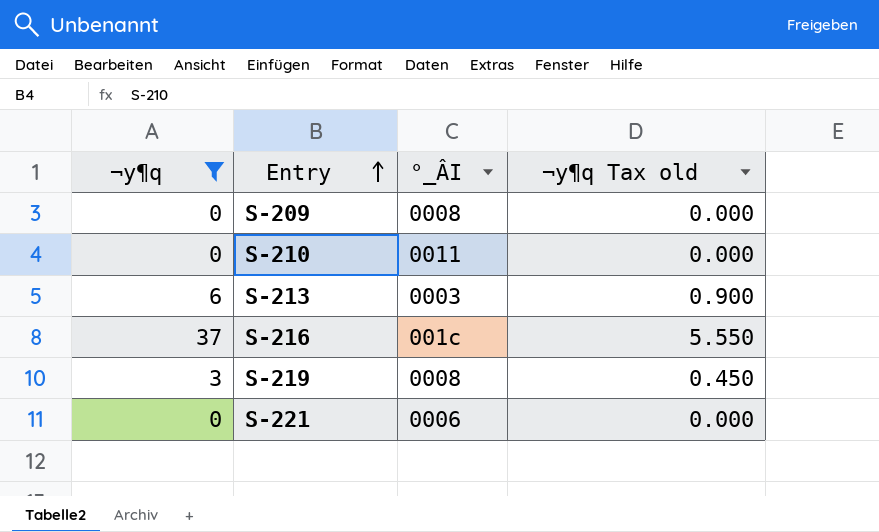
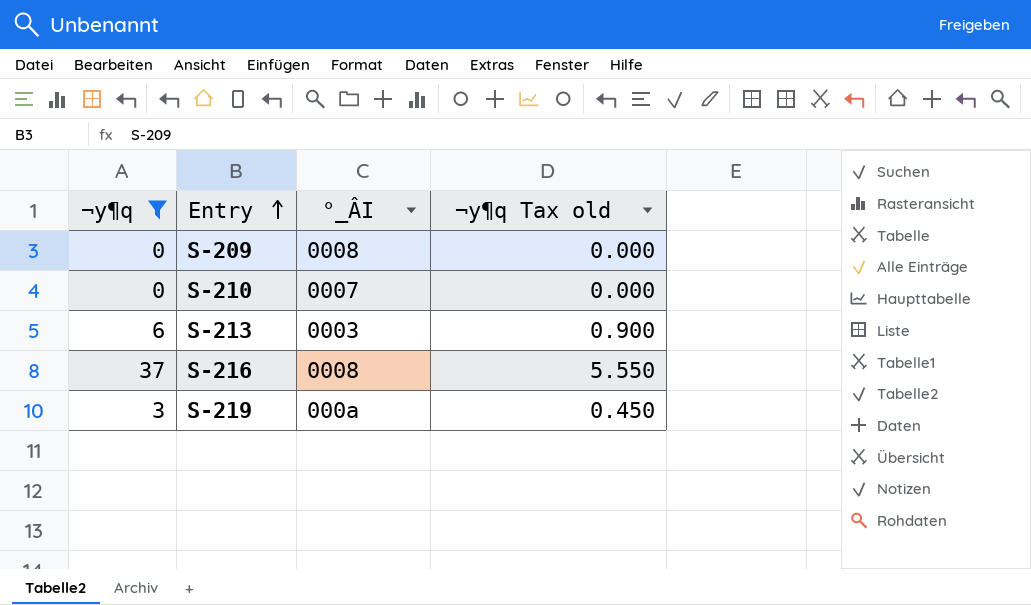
row S-221: 0 | 0006 | 0.000 -> none
S-210 | °_ÂI: 0011 -> 0007
S-216 | °_ÂI: 001c -> 0008
S-219 | °_ÂI: 0008 -> 000a

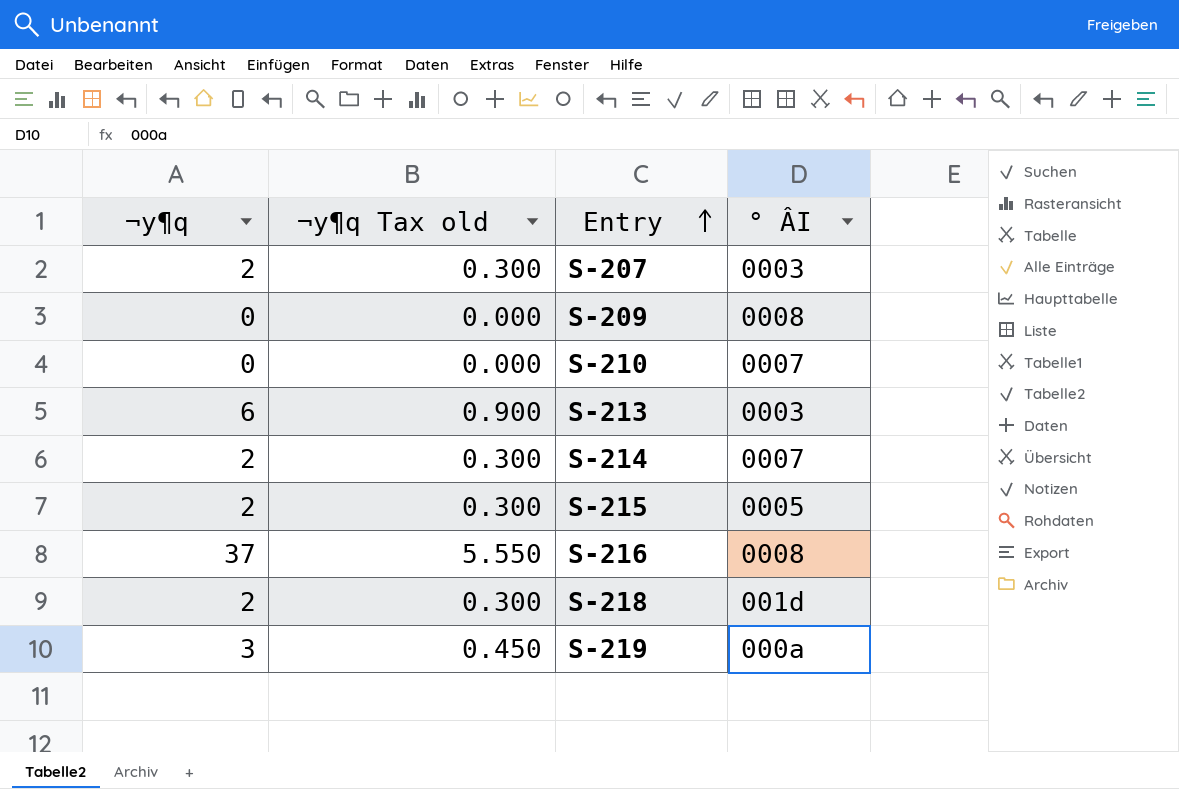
filter: ¬y¶q != 2 -> none
column ¬y¶q Tax old | position: 4 -> 2
column name: °_ÂI -> ° ÂI

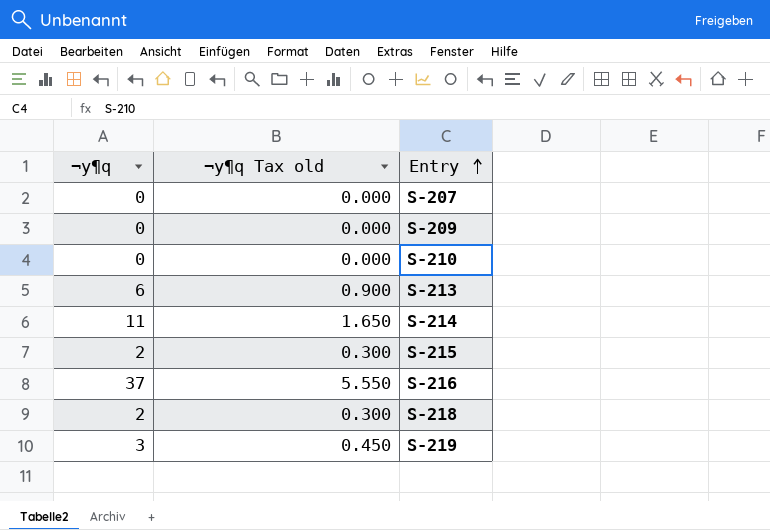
column ° ÂI | position: 4 -> none
S-207 | ¬y¶q: 2 -> 0
S-207 | ¬y¶q Tax old: 0.300 -> 0.000
S-214 | ¬y¶q: 2 -> 11
S-214 | ¬y¶q Tax old: 0.300 -> 1.650

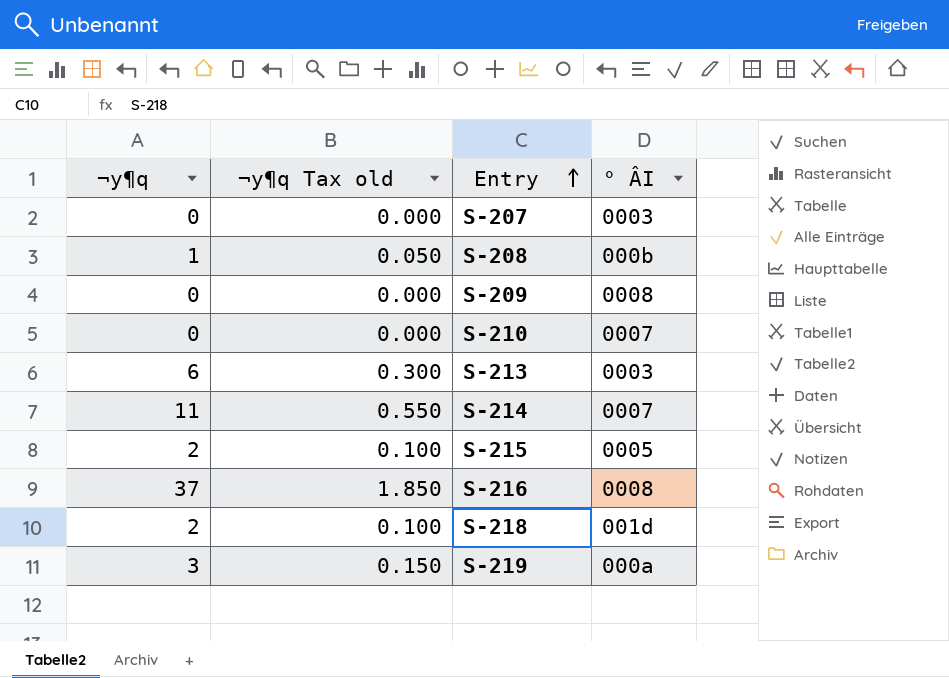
column ¬y¶q Tax old | formula: [¬y¶q] * 0.15 -> [¬y¶q] * 0.05
column ° ÂI | position: none -> 4
row S-208: none -> 1 | 0.050 | 000b

